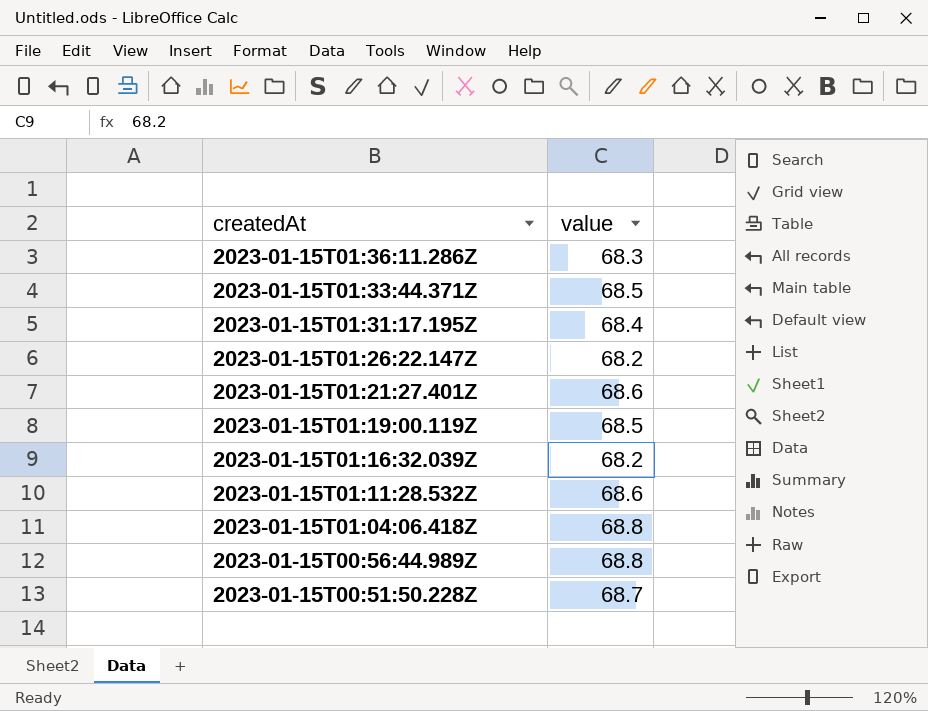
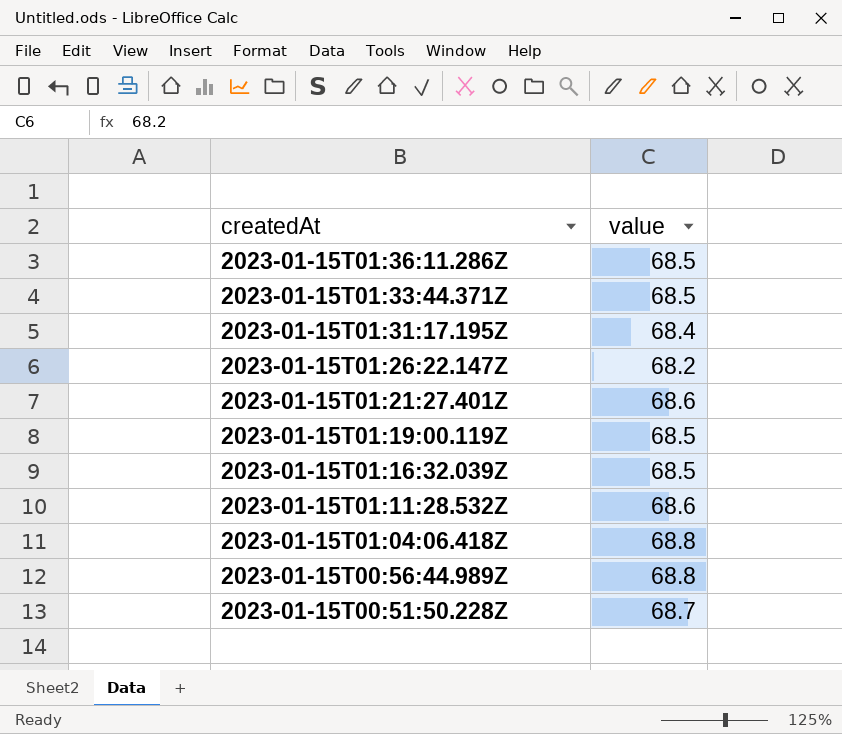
2023-01-15T01:36:11.286Z | value: 68.3 -> 68.5
2023-01-15T01:16:32.039Z | value: 68.2 -> 68.5

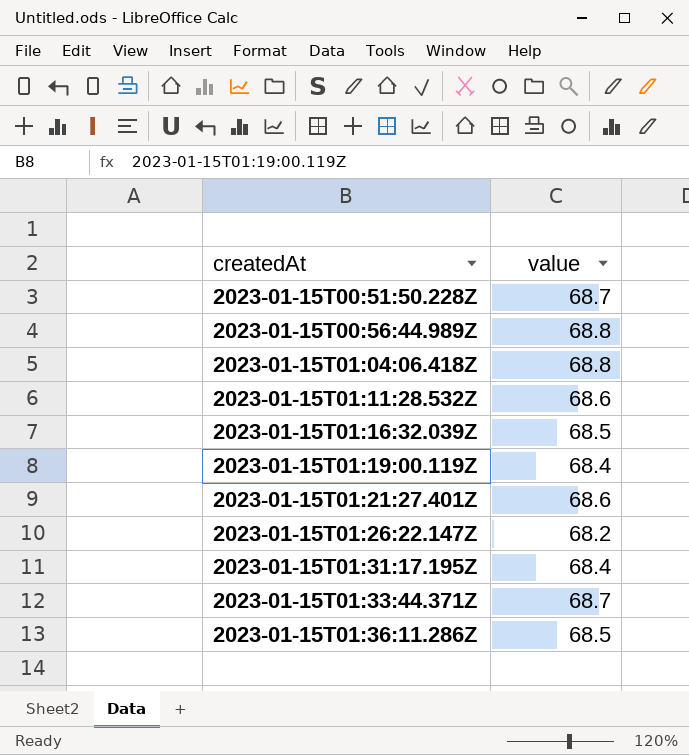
row order: createdAt descending -> createdAt ascending
2023-01-15T01:19:00.119Z | value: 68.5 -> 68.4
2023-01-15T01:33:44.371Z | value: 68.5 -> 68.7

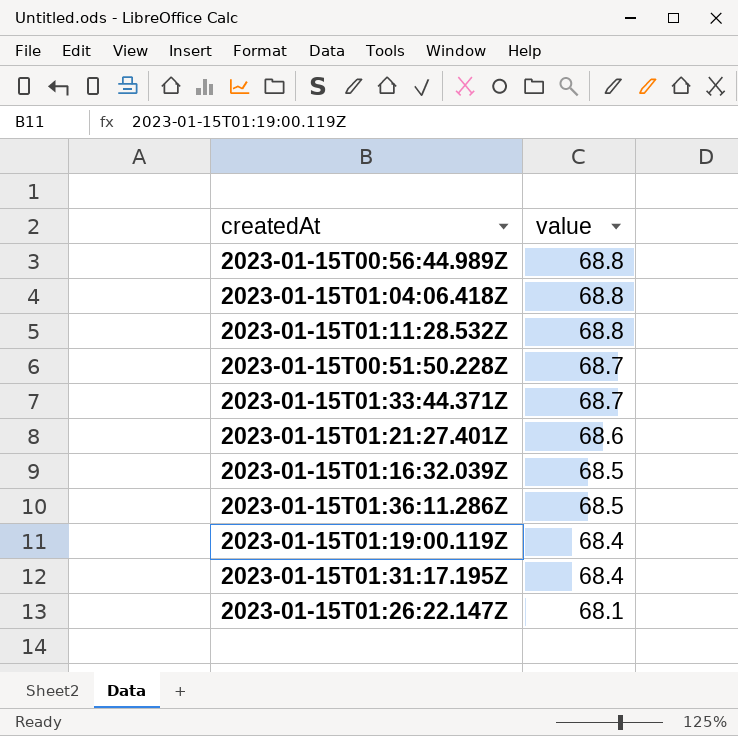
row order: createdAt ascending -> value descending
2023-01-15T01:11:28.532Z | value: 68.6 -> 68.8
2023-01-15T01:26:22.147Z | value: 68.2 -> 68.1

